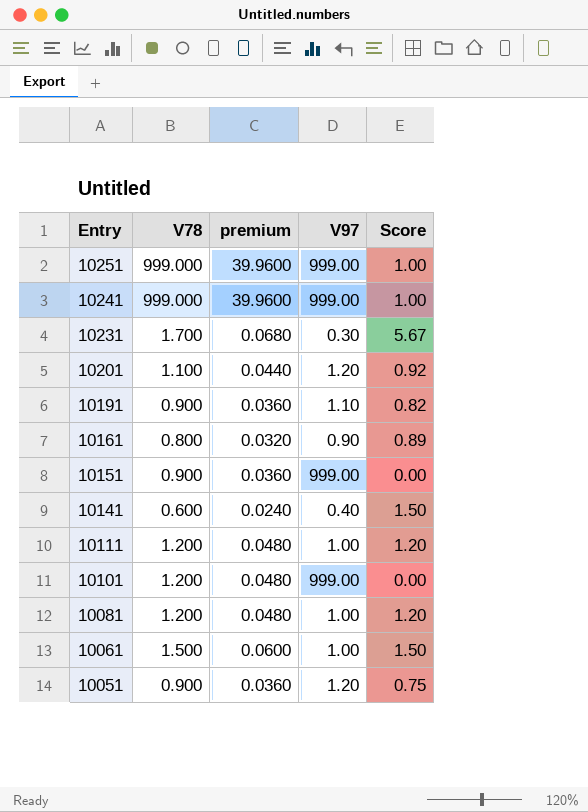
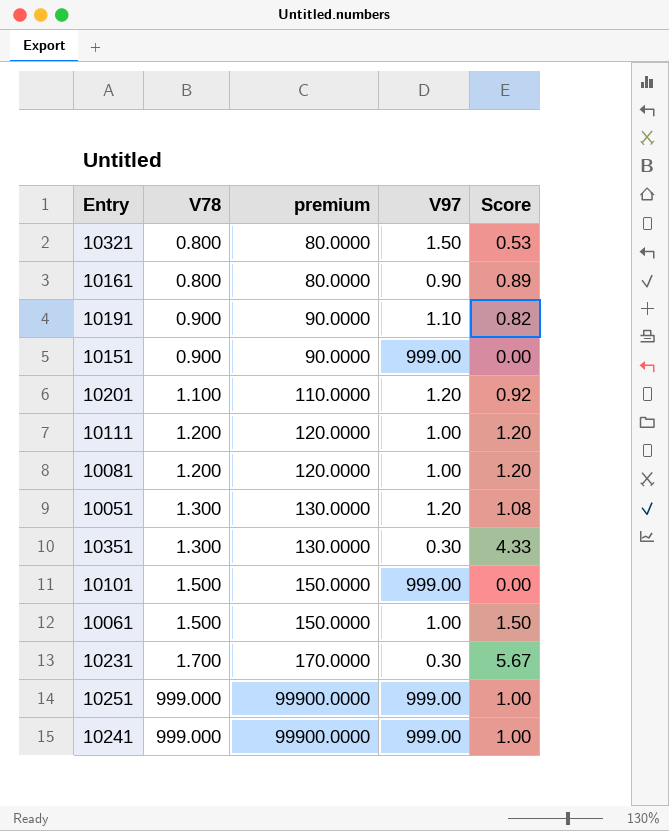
row order: Entry descending -> V78 ascending
column premium | formula: [V78] * 0.04 -> [V78] * 100
row 10141: 0.600 | 0.0240 | 0.40 | 1.50 -> none
row 10321: none -> 0.800 | 80.0000 | 1.50 | 0.53
10051 | V78: 0.900 -> 1.300
10051 | Score: 0.75 -> 1.08
row 10351: none -> 1.300 | 130.0000 | 0.30 | 4.33
10101 | V78: 1.200 -> 1.500

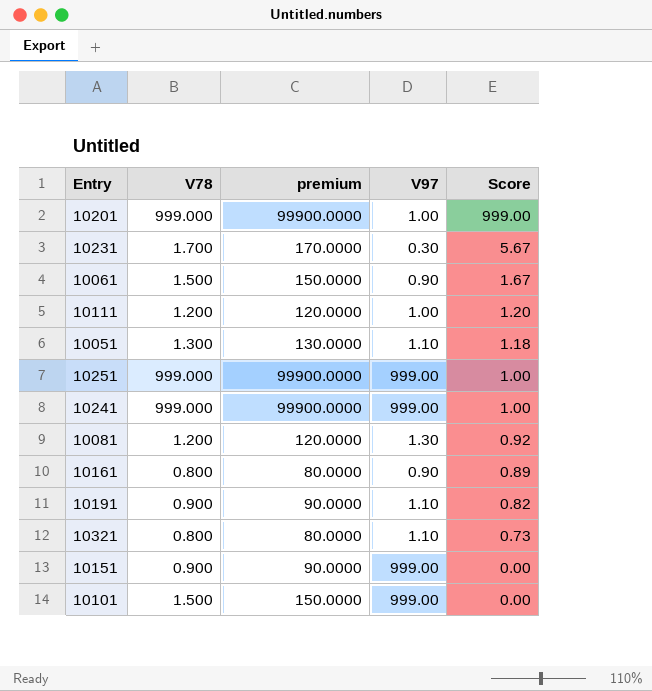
row order: V78 ascending -> Score descending
row 10351: 1.300 | 130.0000 | 0.30 | 4.33 -> none
10201 | V78: 1.100 -> 999.000
10201 | premium: 110.0000 -> 99900.0000
10201 | V97: 1.20 -> 1.00
10201 | Score: 0.92 -> 999.00
10061 | V97: 1.00 -> 0.90
10061 | Score: 1.50 -> 1.67
10051 | V97: 1.20 -> 1.10
10051 | Score: 1.08 -> 1.18
10081 | V97: 1.00 -> 1.30
10081 | Score: 1.20 -> 0.92
10321 | V97: 1.50 -> 1.10
10321 | Score: 0.53 -> 0.73

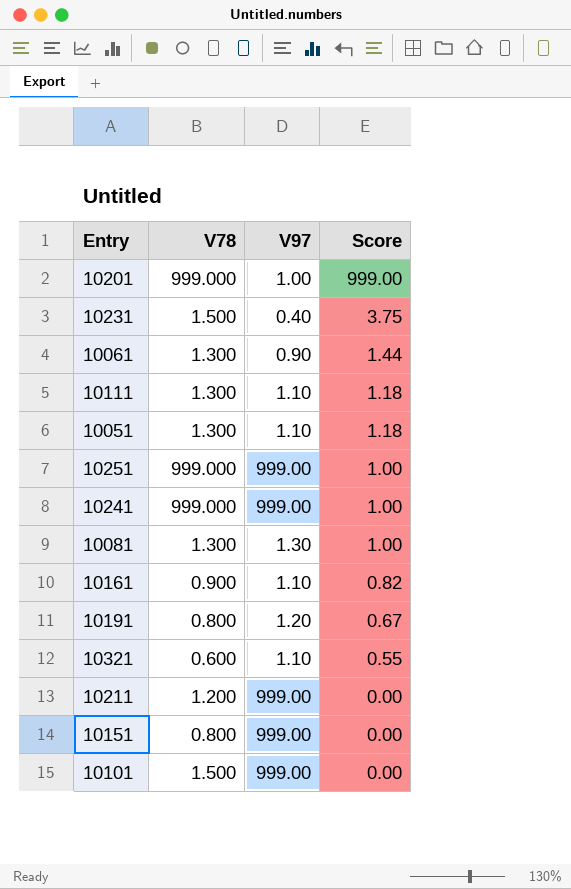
column premium | formula: [V78] * 100 -> none
10231 | V78: 1.700 -> 1.500
10231 | V97: 0.30 -> 0.40
10231 | Score: 5.67 -> 3.75
10061 | V78: 1.500 -> 1.300
10061 | Score: 1.67 -> 1.44
10111 | V78: 1.200 -> 1.300
10111 | V97: 1.00 -> 1.10
10111 | Score: 1.20 -> 1.18
10081 | V78: 1.200 -> 1.300
10081 | Score: 0.92 -> 1.00
10161 | V78: 0.800 -> 0.900
10161 | V97: 0.90 -> 1.10
10161 | Score: 0.89 -> 0.82
10191 | V78: 0.900 -> 0.800
10191 | V97: 1.10 -> 1.20
10191 | Score: 0.82 -> 0.67
10321 | V78: 0.800 -> 0.600
10321 | Score: 0.73 -> 0.55
row 10211: none -> 1.200 | 999.00 | 0.00
10151 | V78: 0.900 -> 0.800

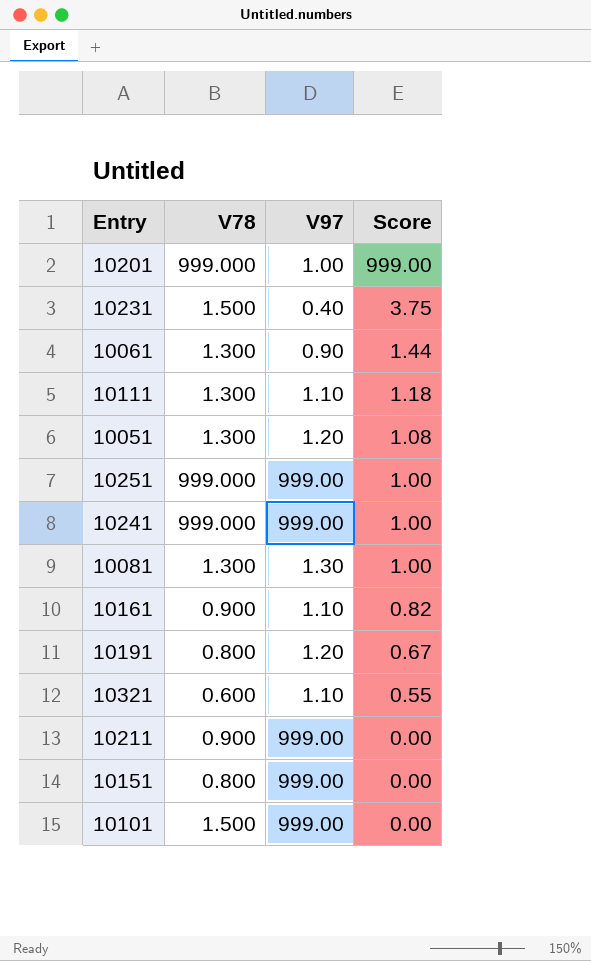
10051 | V97: 1.10 -> 1.20
10051 | Score: 1.18 -> 1.08
10211 | V78: 1.200 -> 0.900

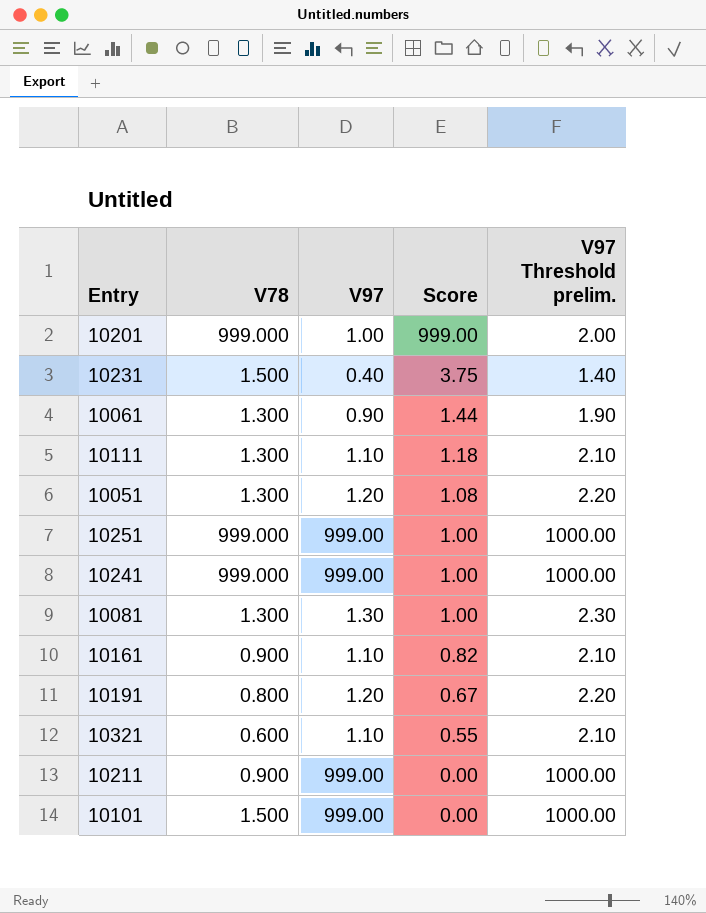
column V97 Threshold prelim. | formula: none -> [V97] + 1
row 10151: 0.800 | 999.00 | 0.00 -> none

